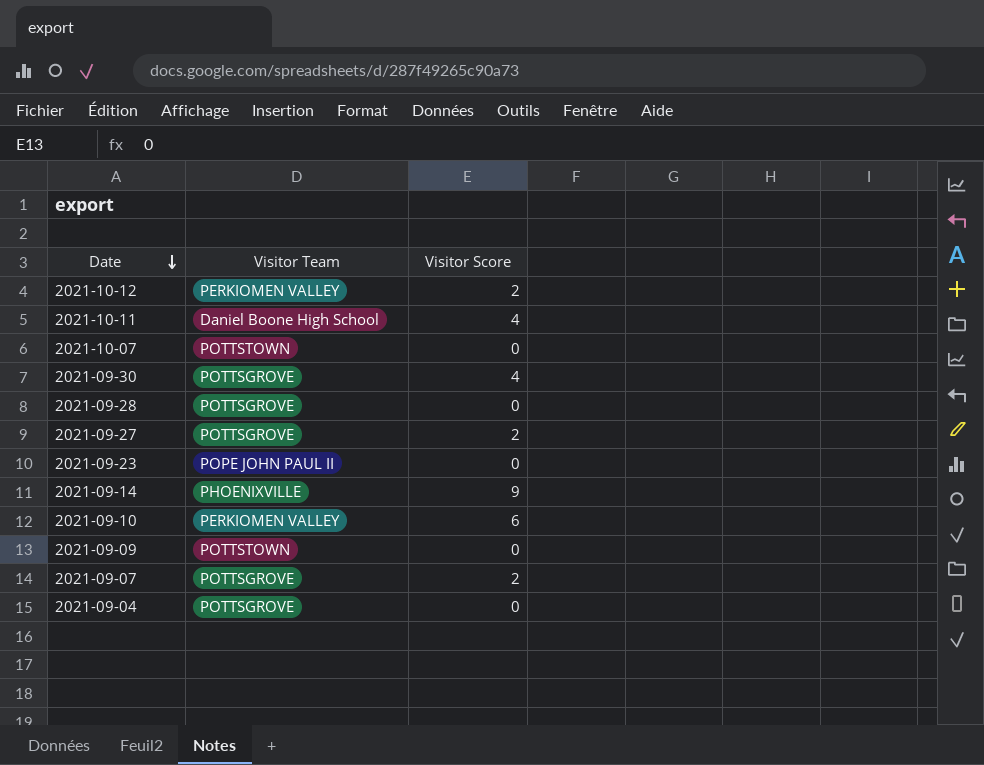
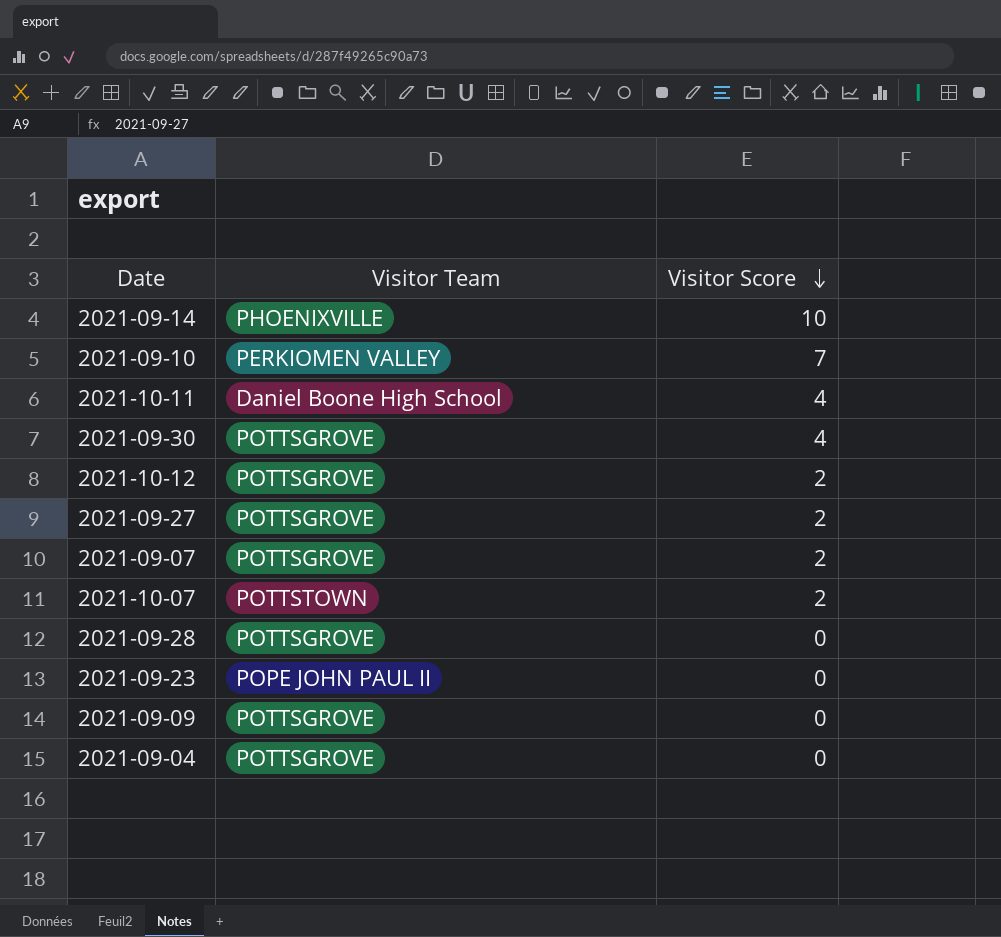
row order: Date descending -> Visitor Score descending
2021-09-14 | Visitor Score: 9 -> 10
2021-09-10 | Visitor Score: 6 -> 7
2021-10-12 | Visitor Team: PERKIOMEN VALLEY -> POTTSGROVE
2021-10-07 | Visitor Score: 0 -> 2
2021-09-09 | Visitor Team: POTTSTOWN -> POTTSGROVE

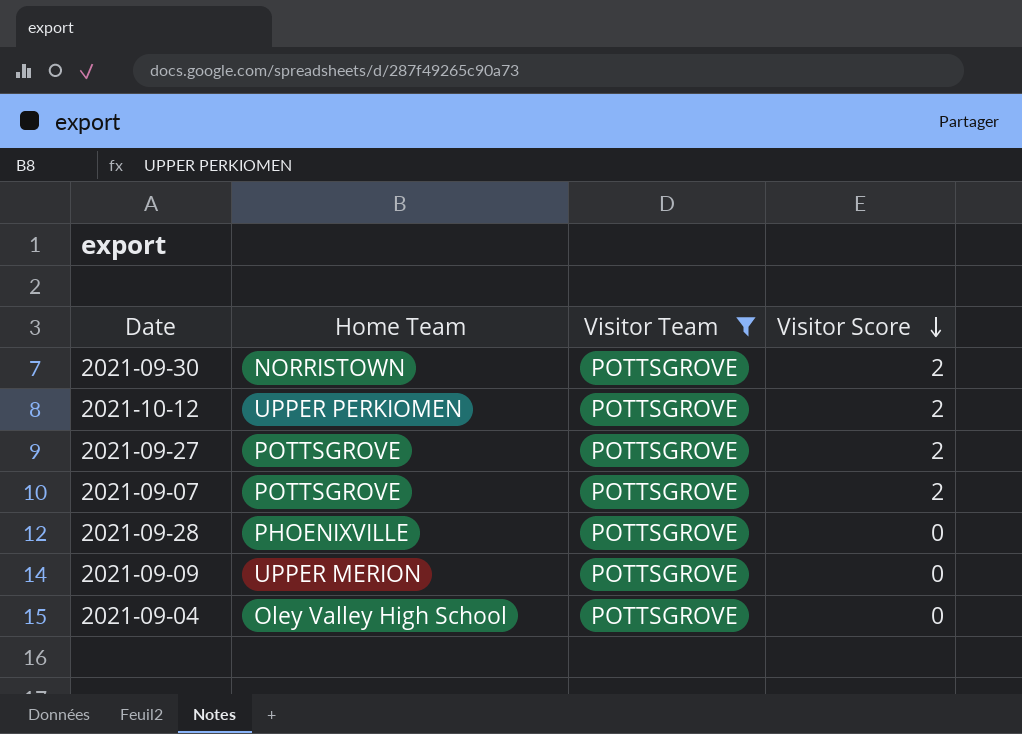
filter: none -> Visitor Team = POTTSGROVE
column Home Team | position: none -> 2
2021-09-30 | Visitor Score: 4 -> 2

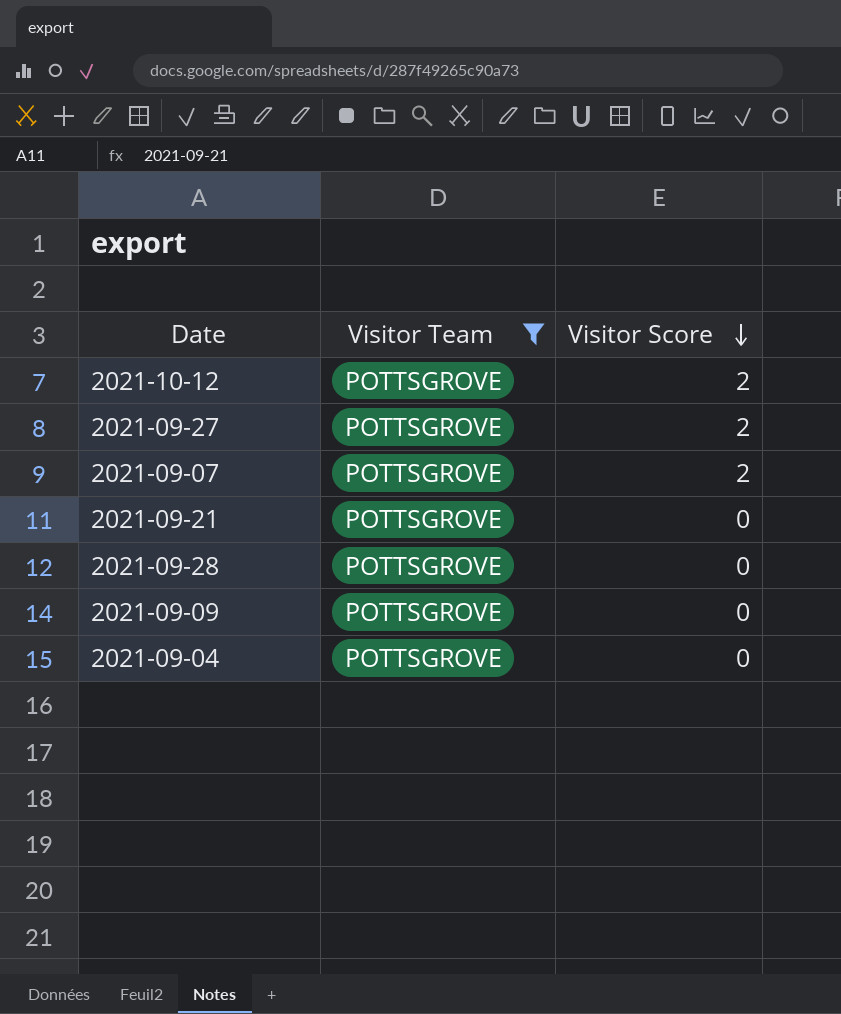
column Home Team | position: 2 -> none
row 2021-09-30: NORRISTOWN | POTTSGROVE | 2 -> none
row 2021-09-21: none -> POTTSGROVE | 0

